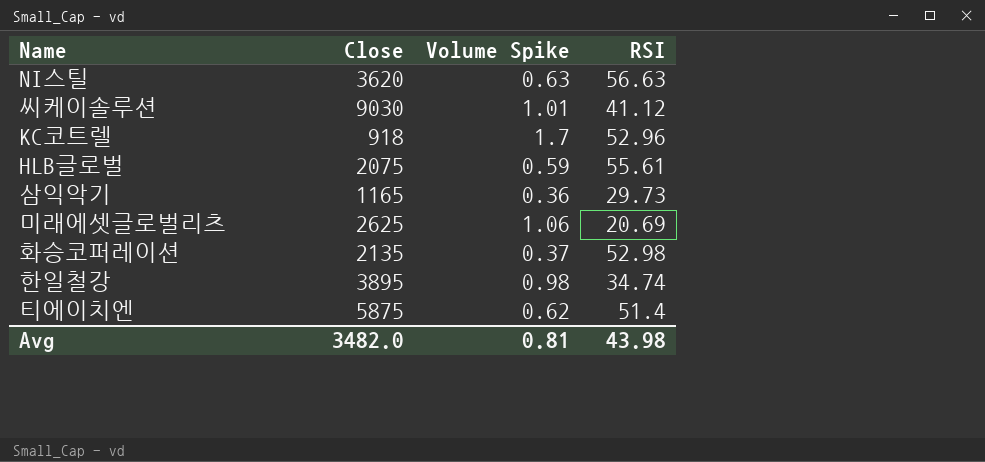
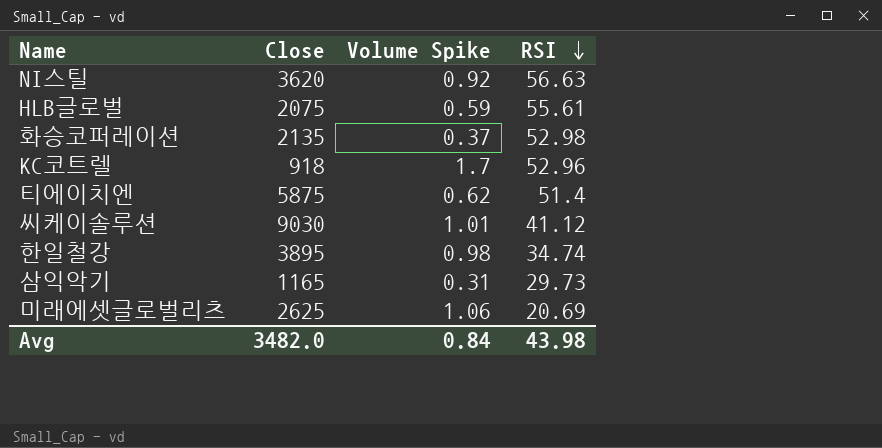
row order: none -> RSI descending
NI스틸 | Volume Spike: 0.63 -> 0.92
삼익악기 | Volume Spike: 0.36 -> 0.31
Avg | Volume Spike: 0.81 -> 0.84

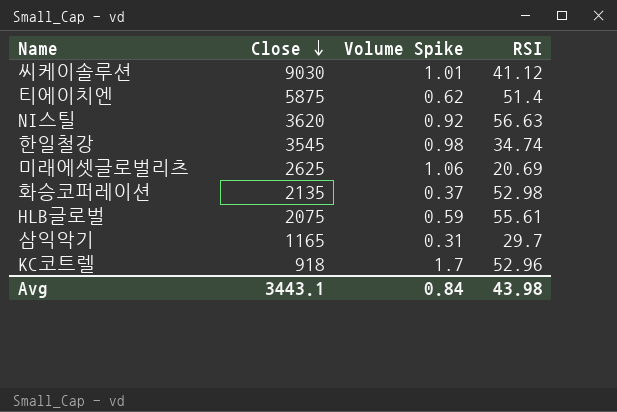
row order: RSI descending -> Close descending
한일철강 | Close: 3895 -> 3545
삼익악기 | RSI: 29.73 -> 29.7
Avg | Close: 3482.0 -> 3443.1

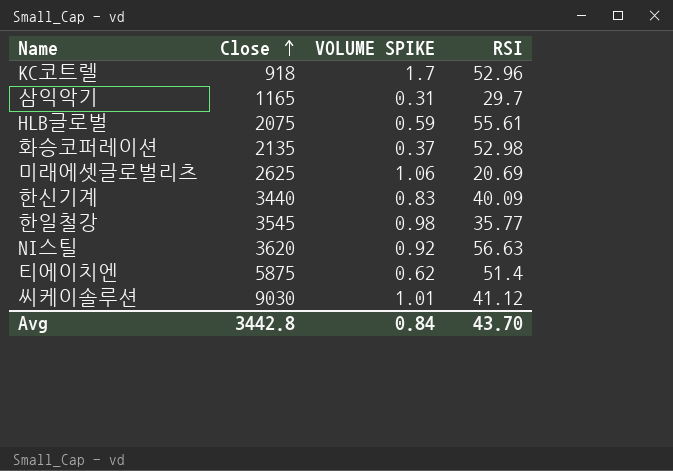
row order: Close descending -> Close ascending
column name: Volume Spike -> VOLUME SPIKE
row 한신기계: none -> 3440 | 0.83 | 40.09
한일철강 | RSI: 34.74 -> 35.77
Avg | Close: 3443.1 -> 3442.8
Avg | RSI: 43.98 -> 43.70

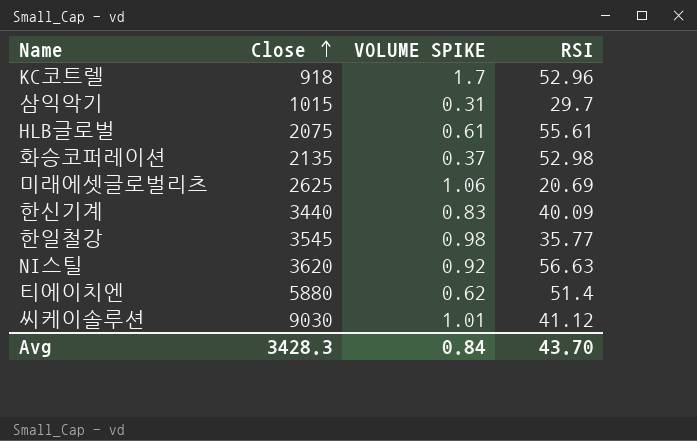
삼익악기 | Close: 1165 -> 1015
HLB글로벌 | VOLUME SPIKE: 0.59 -> 0.61
티에이치엔 | Close: 5875 -> 5880
Avg | Close: 3442.8 -> 3428.3

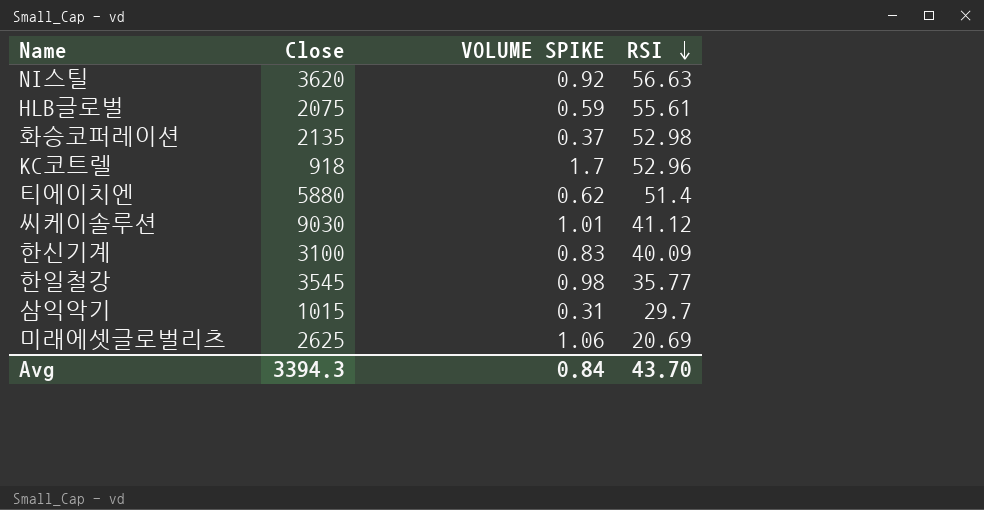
row order: Close ascending -> RSI descending
HLB글로벌 | VOLUME SPIKE: 0.61 -> 0.59
한신기계 | Close: 3440 -> 3100
Avg | Close: 3428.3 -> 3394.3

